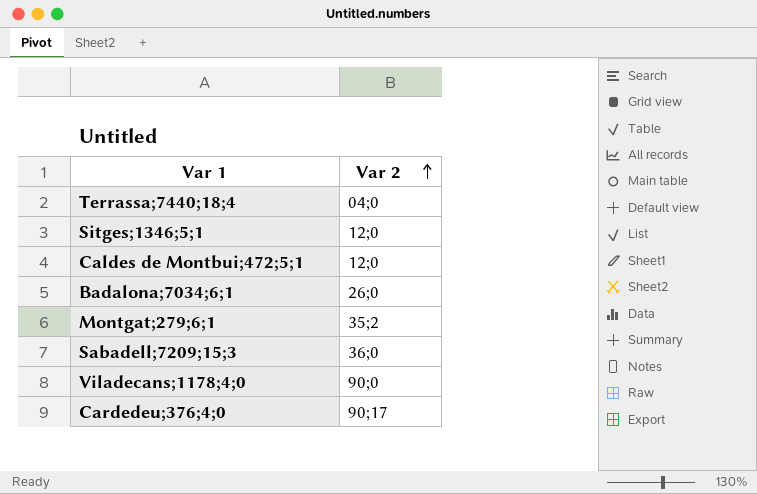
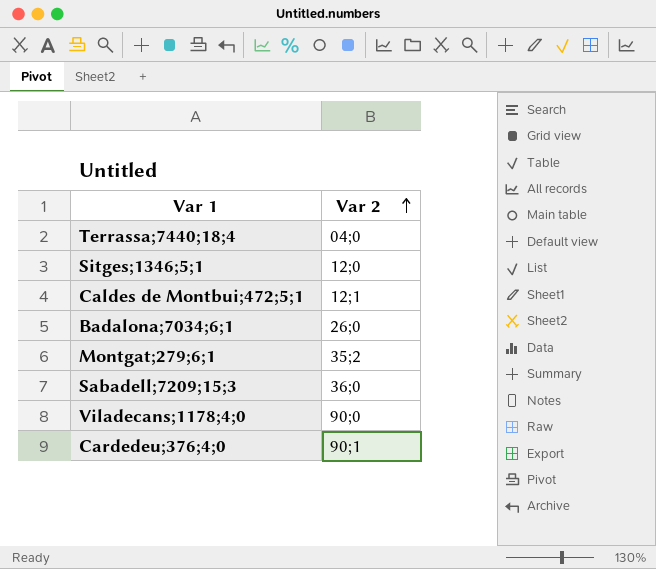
Caldes de Montbui;472;5;1 | Var 2: 12;0 -> 12;1
Cardedeu;376;4;0 | Var 2: 90;17 -> 90;1

